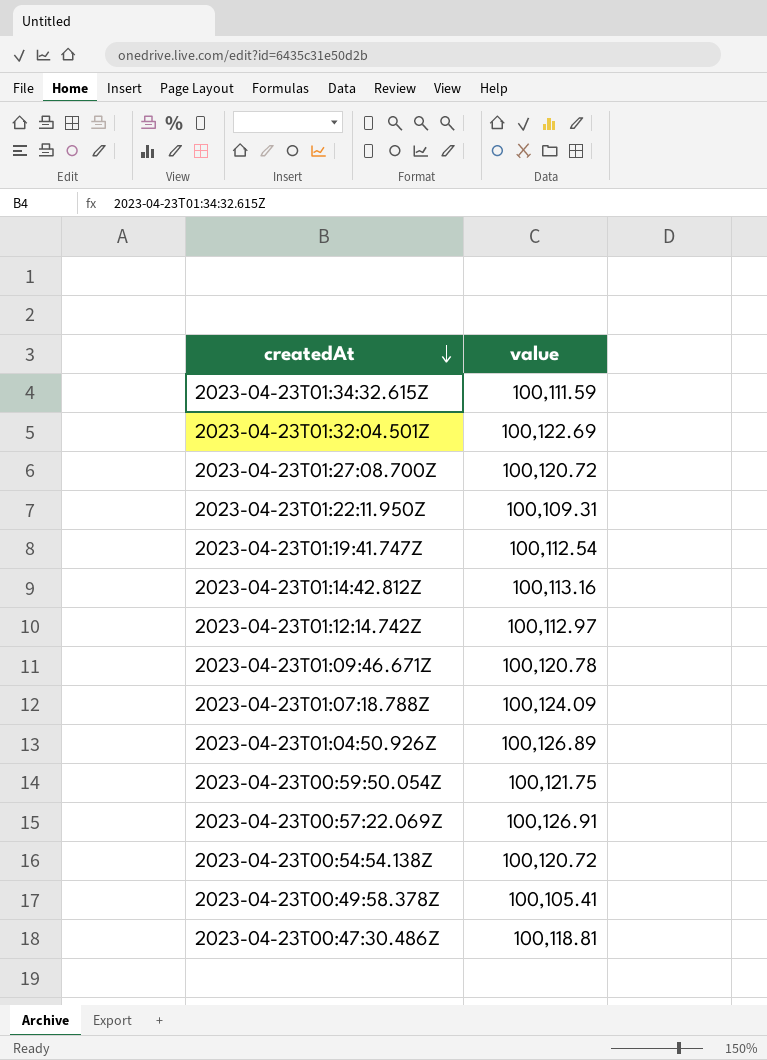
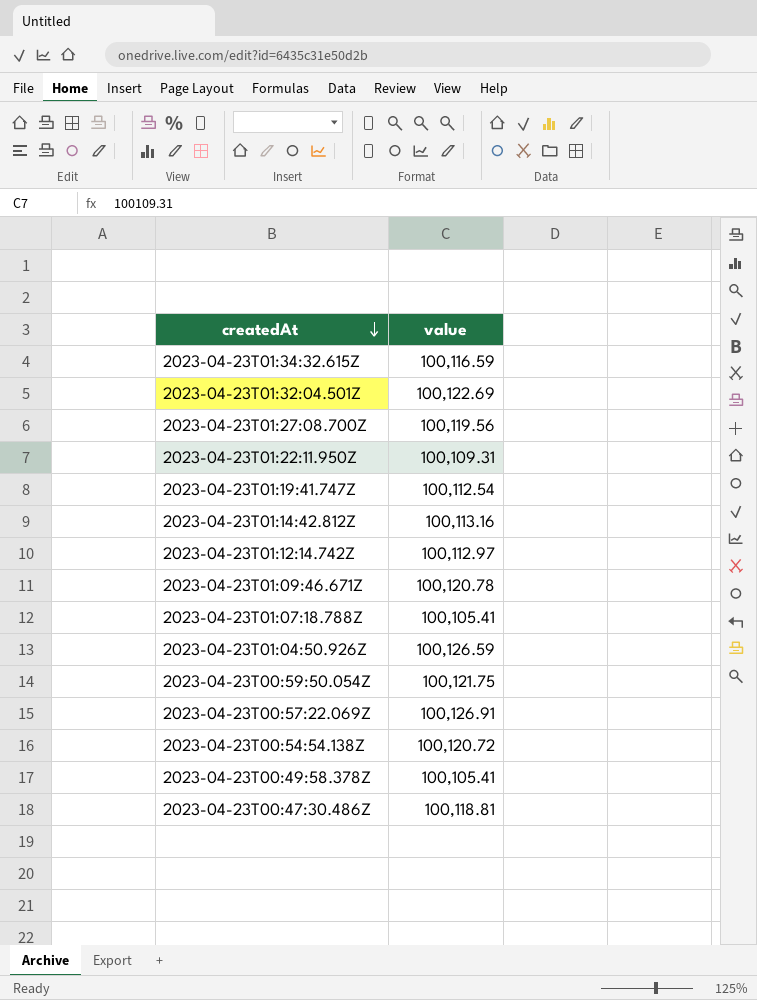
2023-04-23T01:34:32.615Z | value: 100,111.59 -> 100,116.59
2023-04-23T01:27:08.700Z | value: 100,120.72 -> 100,119.56
2023-04-23T01:07:18.788Z | value: 100,124.09 -> 100,105.41
2023-04-23T01:04:50.926Z | value: 100,126.89 -> 100,126.59

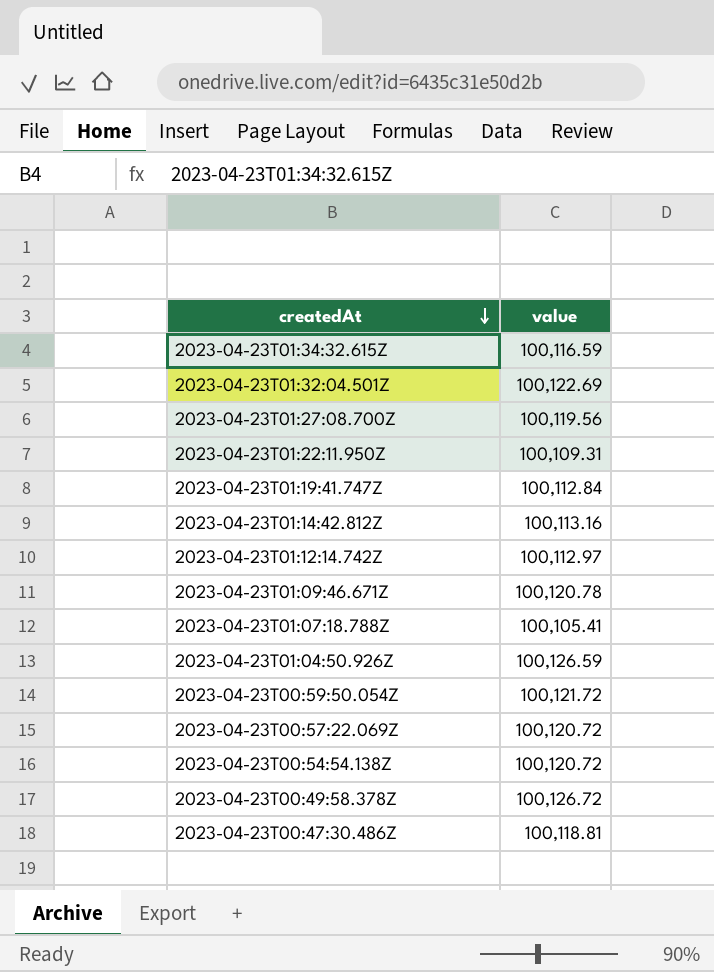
2023-04-23T01:19:41.747Z | value: 100,112.54 -> 100,112.84
2023-04-23T00:59:50.054Z | value: 100,121.75 -> 100,121.72
2023-04-23T00:57:22.069Z | value: 100,126.91 -> 100,120.72
2023-04-23T00:49:58.378Z | value: 100,105.41 -> 100,126.72

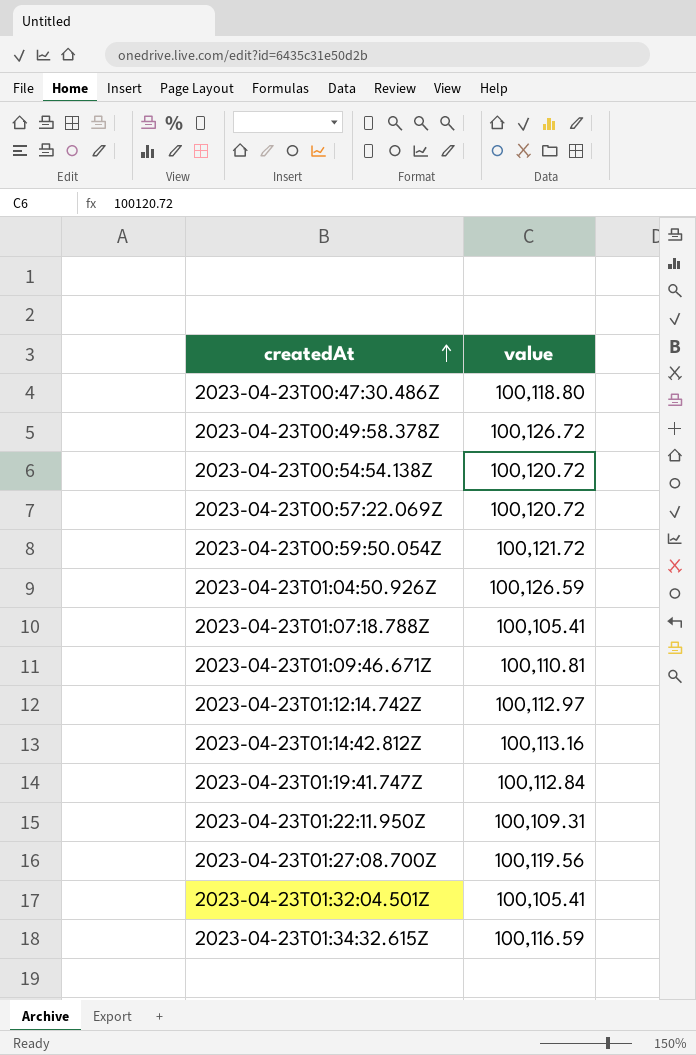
row order: createdAt descending -> createdAt ascending
2023-04-23T00:47:30.486Z | value: 100,118.81 -> 100,118.80
2023-04-23T01:09:46.671Z | value: 100,120.78 -> 100,110.81
2023-04-23T01:32:04.501Z | value: 100,122.69 -> 100,105.41

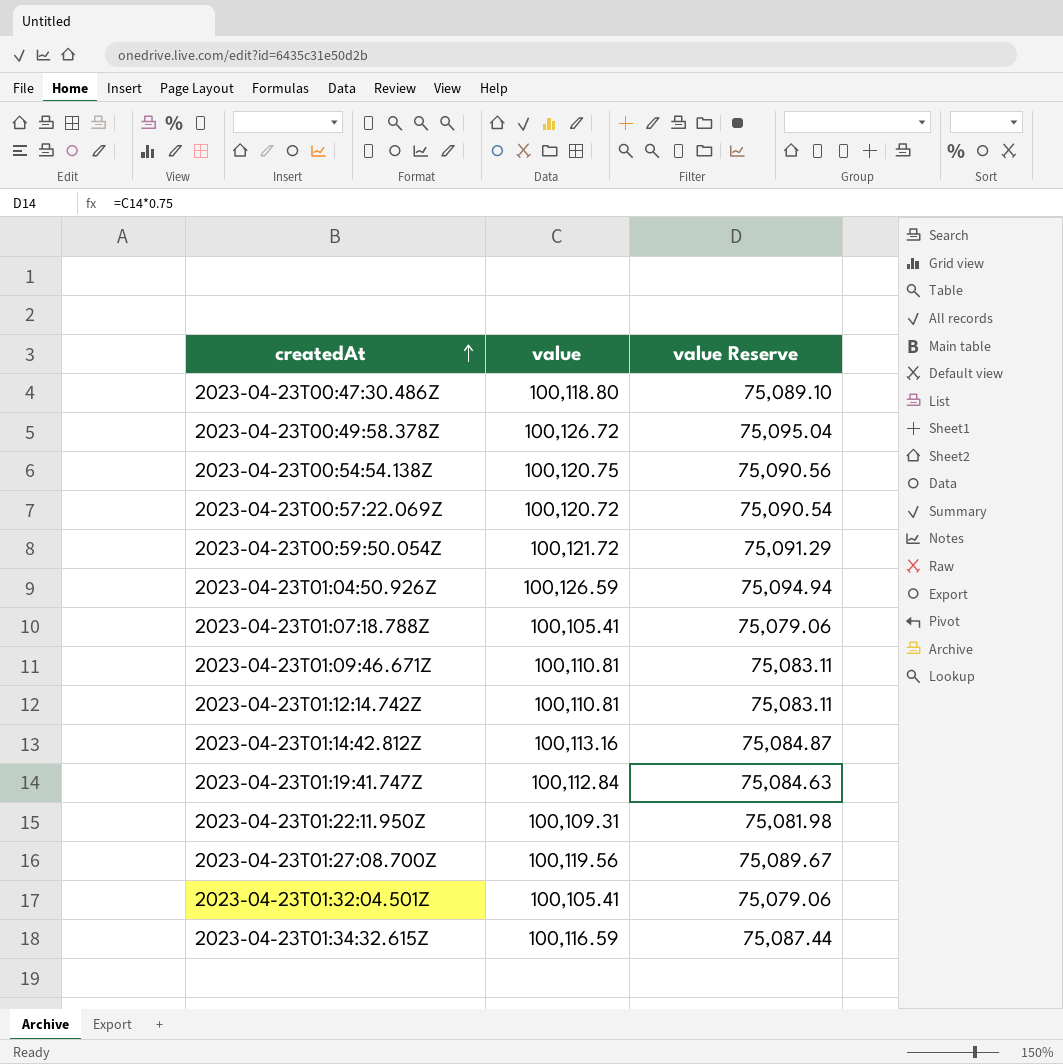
column value Reserve | formula: none -> [value] * 0.75
2023-04-23T00:54:54.138Z | value: 100,120.72 -> 100,120.75
2023-04-23T01:12:14.742Z | value: 100,112.97 -> 100,110.81

